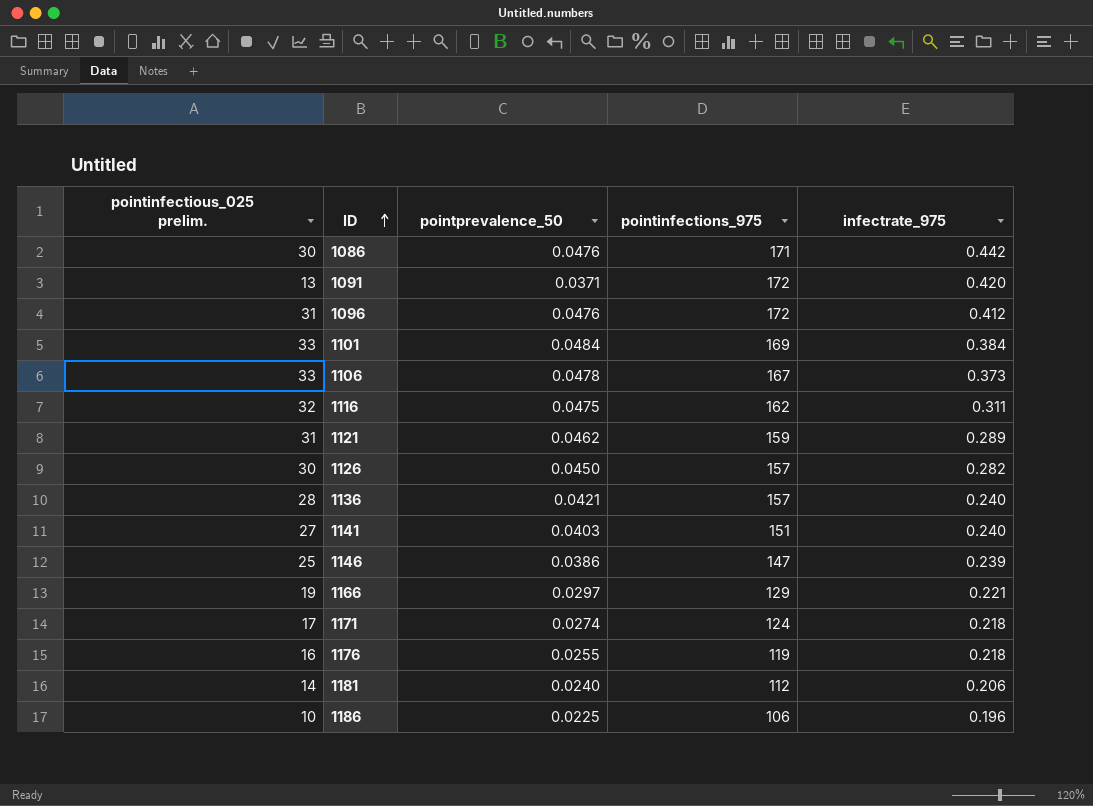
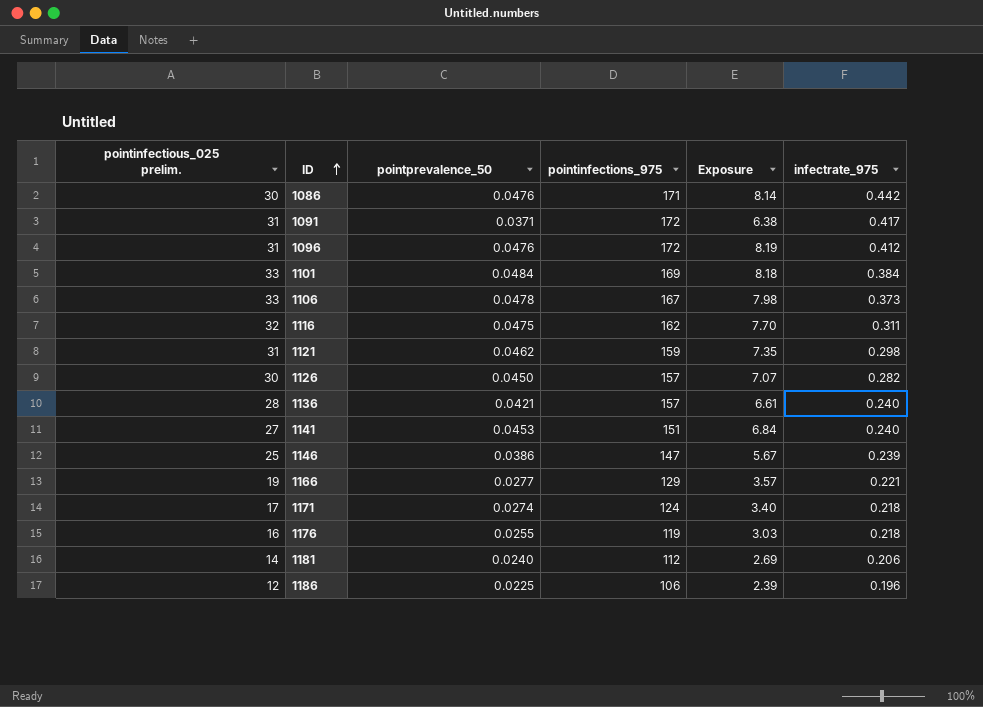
column Exposure | formula: none -> [pointprevalence_50] * [pointinfections_975]
1091 | pointinfectious_025 prelim.: 13 -> 31
1091 | infectrate_975: 0.420 -> 0.417
1121 | infectrate_975: 0.289 -> 0.298
1141 | pointprevalence_50: 0.0403 -> 0.0453
1166 | pointprevalence_50: 0.0297 -> 0.0277
1186 | pointinfectious_025 prelim.: 10 -> 12

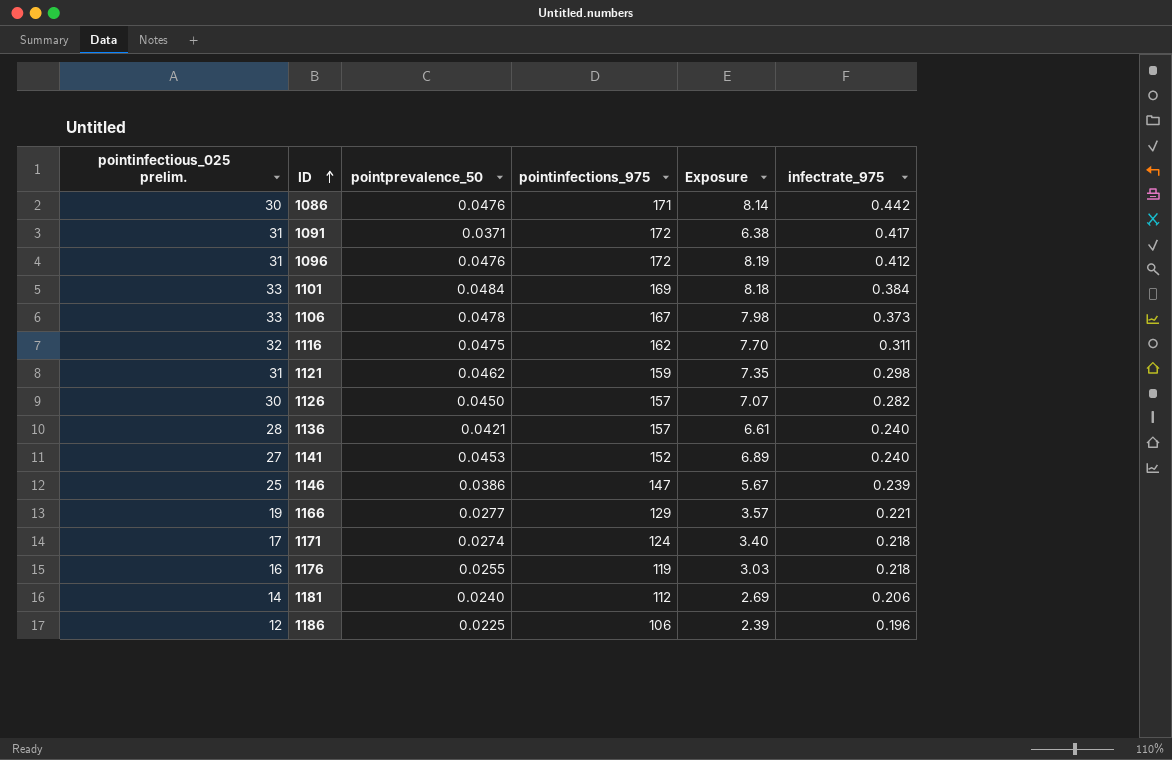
1141 | pointinfections_975: 151 -> 152
1141 | Exposure: 6.84 -> 6.89

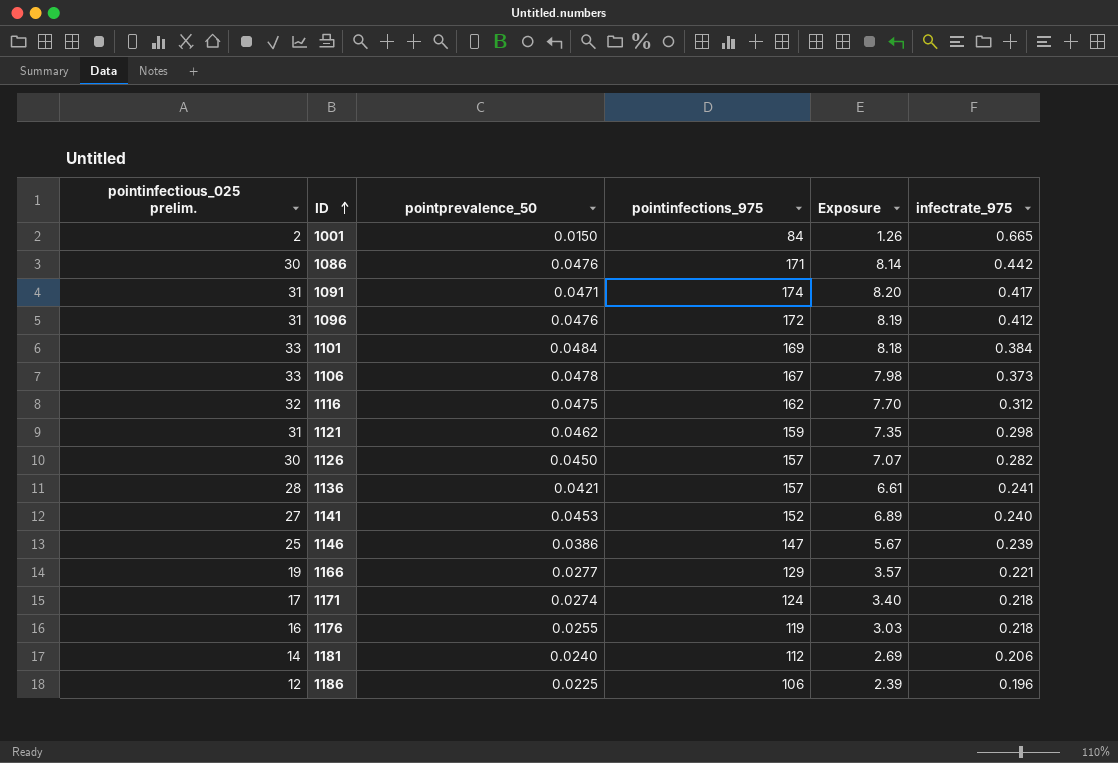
row 1001: none -> 2 | 0.0150 | 84 | 1.26 | 0.665
1091 | pointprevalence_50: 0.0371 -> 0.0471
1091 | pointinfections_975: 172 -> 174
1091 | Exposure: 6.38 -> 8.20
1116 | infectrate_975: 0.311 -> 0.312
1136 | infectrate_975: 0.240 -> 0.241

